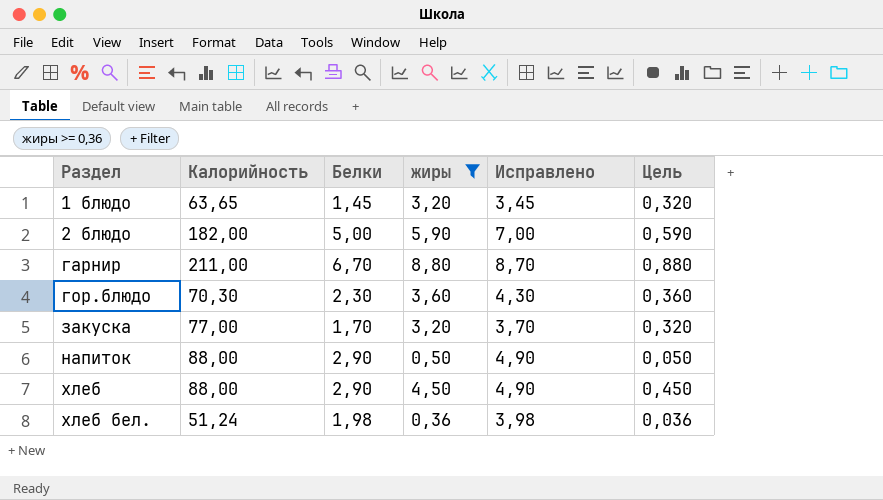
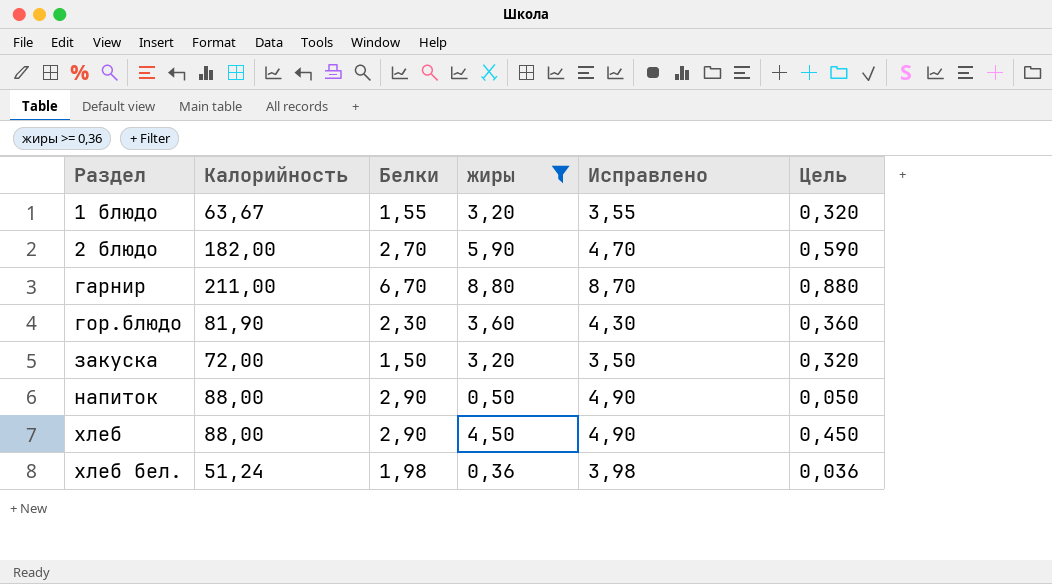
1 блюдо | Калорийность: 63,65 -> 63,67
1 блюдо | Белки: 1,45 -> 1,55
1 блюдо | Исправлено: 3,45 -> 3,55
2 блюдо | Белки: 5,00 -> 2,70
2 блюдо | Исправлено: 7,00 -> 4,70
гор.блюдо | Калорийность: 70,30 -> 81,90
закуска | Калорийность: 77,00 -> 72,00
закуска | Белки: 1,70 -> 1,50
закуска | Исправлено: 3,70 -> 3,50

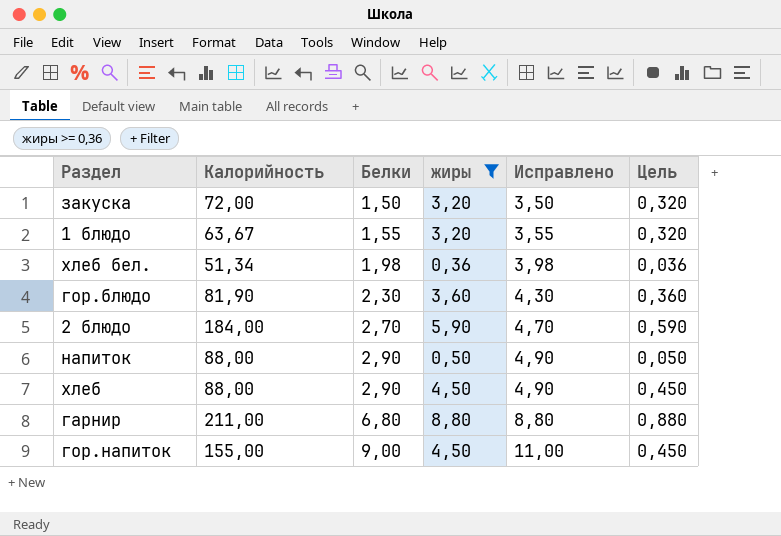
row order: Раздел ascending -> Белки ascending
хлеб бел. | Калорийность: 51,24 -> 51,34
2 блюдо | Калорийность: 182,00 -> 184,00
гарнир | Белки: 6,70 -> 6,80
гарнир | Исправлено: 8,70 -> 8,80
row гор.напиток: none -> 155,00 | 9,00 | 4,50 | 11,00 | 0,450

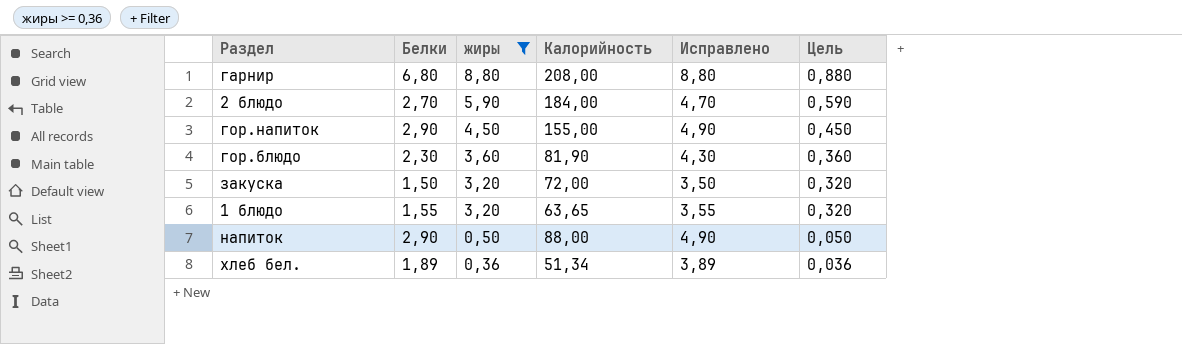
row order: Белки ascending -> жиры descending
column Калорийность | position: 2 -> 4
row хлеб: 88,00 | 2,90 | 4,50 | 4,90 | 0,450 -> none
гарнир | Калорийность: 211,00 -> 208,00
гор.напиток | Белки: 9,00 -> 2,90
гор.напиток | Исправлено: 11,00 -> 4,90
1 блюдо | Калорийность: 63,67 -> 63,65
хлеб бел. | Белки: 1,98 -> 1,89
хлеб бел. | Исправлено: 3,98 -> 3,89

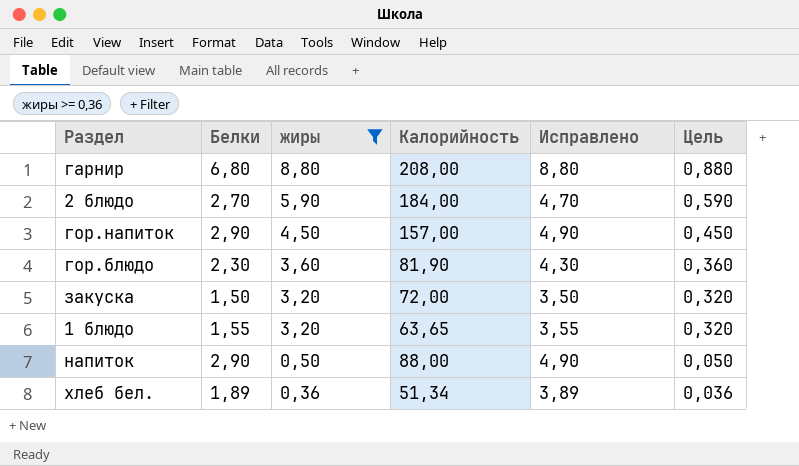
гор.напиток | Калорийность: 155,00 -> 157,00

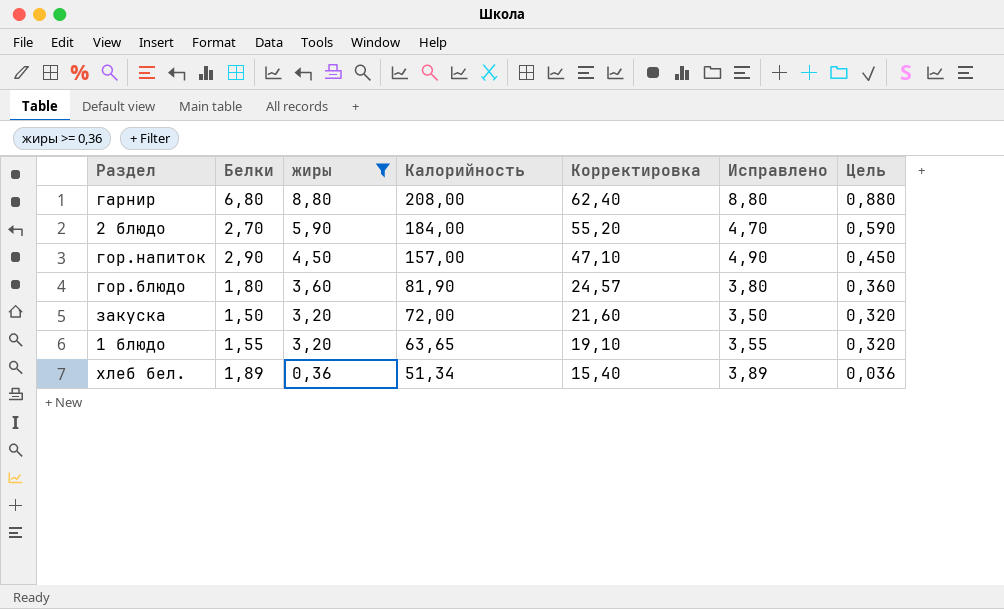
column Корректировка | formula: none -> [Калорийность] * 0,3
row напиток: 2,90 | 0,50 | 88,00 | 4,90 | 0,050 -> none
гор.блюдо | Белки: 2,30 -> 1,80
гор.блюдо | Исправлено: 4,30 -> 3,80

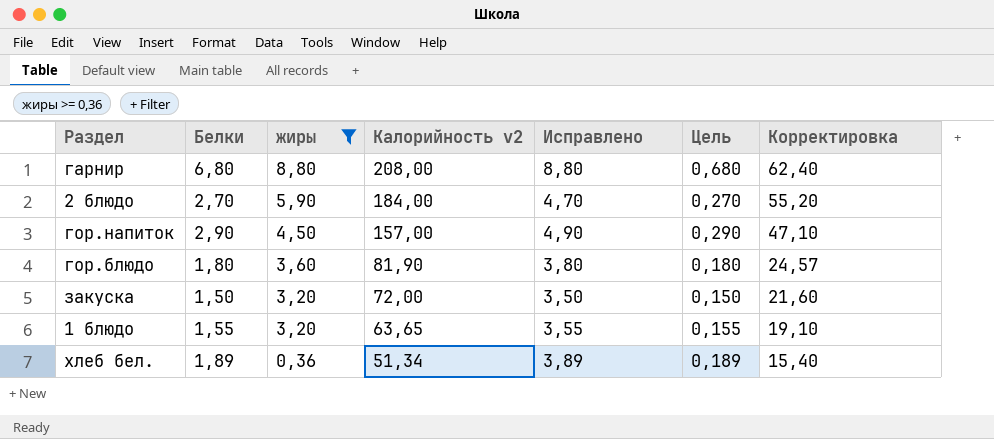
column name: Калорийность -> Калорийность v2
column Цель | formula: [жиры] * 0,1 -> [Белки] * 0,1
column Корректировка | position: 5 -> 7

